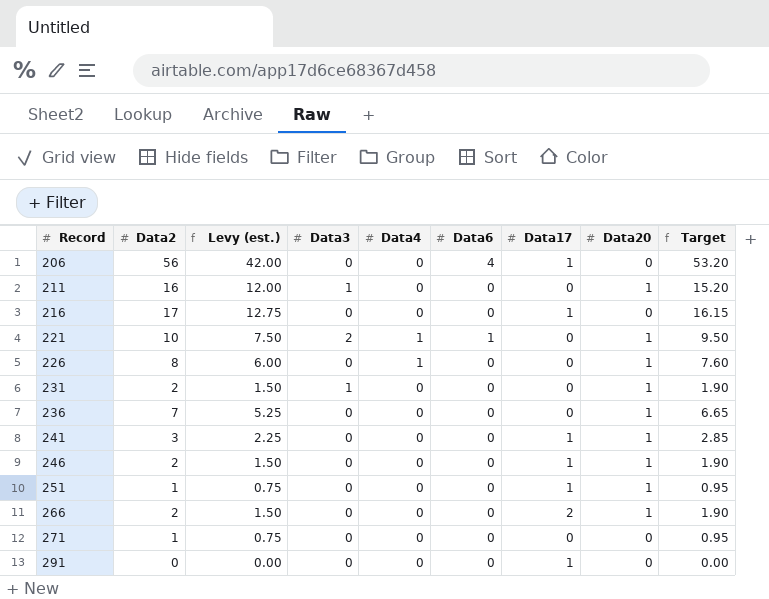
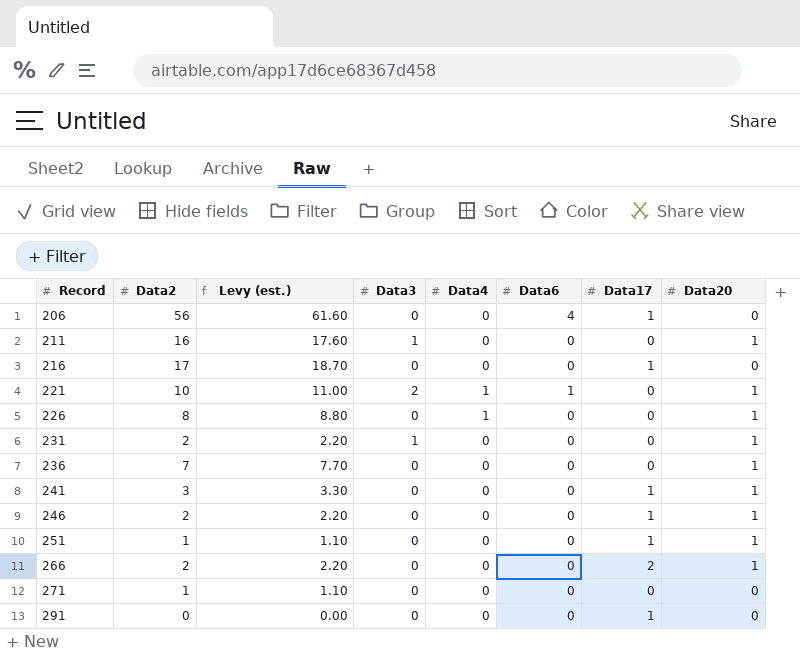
column Target | formula: [Data2] * 0.95 -> none
column Levy (est.) | formula: [Data2] * 0.75 -> [Data2] * 1.1

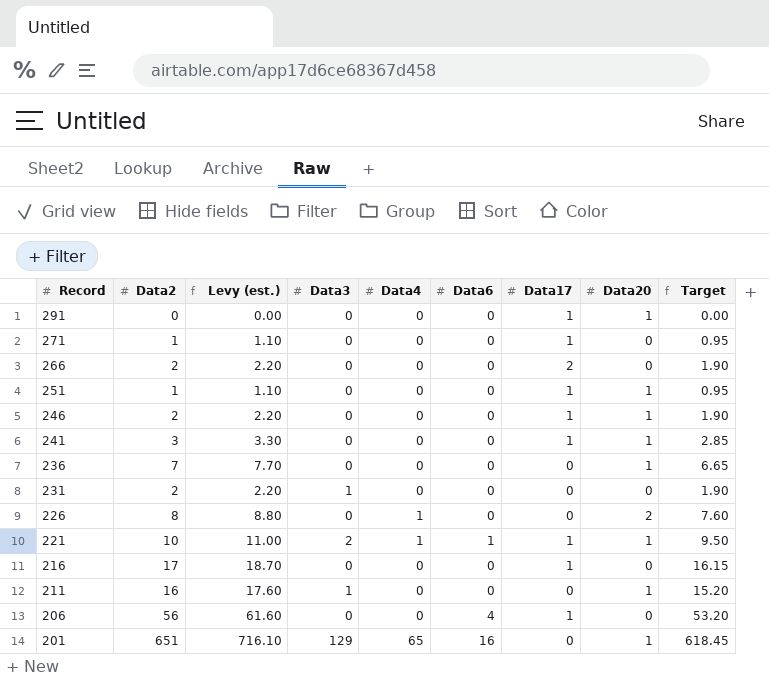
row order: Record ascending -> Record descending
column Target | formula: none -> [Data2] * 0.95
291 | Data20: 0 -> 1
271 | Data17: 0 -> 1
266 | Data20: 1 -> 0
231 | Data20: 1 -> 0
226 | Data20: 1 -> 2
221 | Data17: 0 -> 1
row 201: none -> 651 | 716.10 | 129 | 65 | 16 | 0 | 1 | 618.45

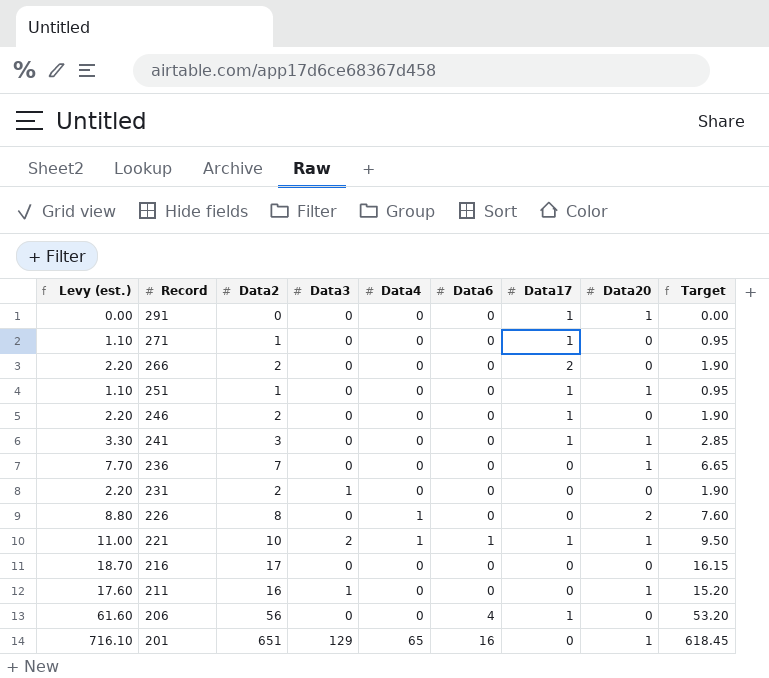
column Levy (est.) | position: 3 -> 1
246 | Data20: 1 -> 0
216 | Data17: 1 -> 0

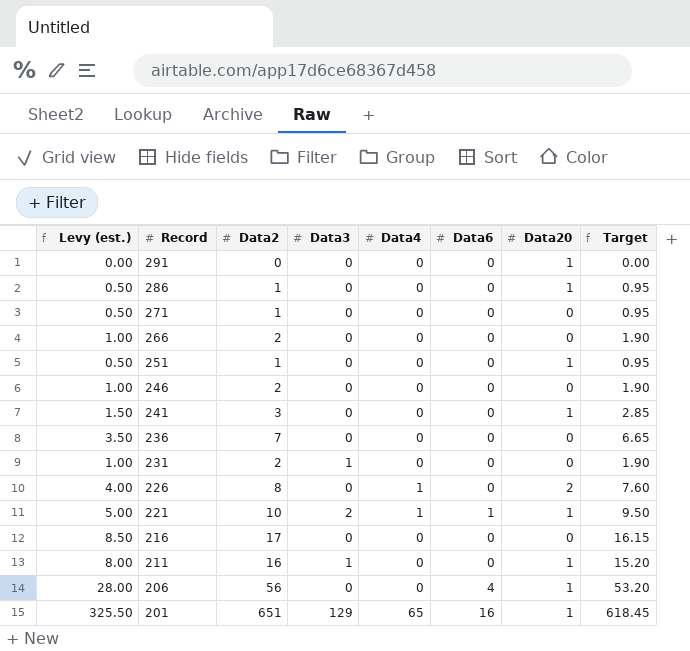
column Data17 | position: 7 -> none
column Levy (est.) | formula: [Data2] * 1.1 -> [Data2] * 0.5
row 286: none -> 0.50 | 1 | 0 | 0 | 0 | 1 | 0.95
236 | Data20: 1 -> 0
206 | Data20: 0 -> 1

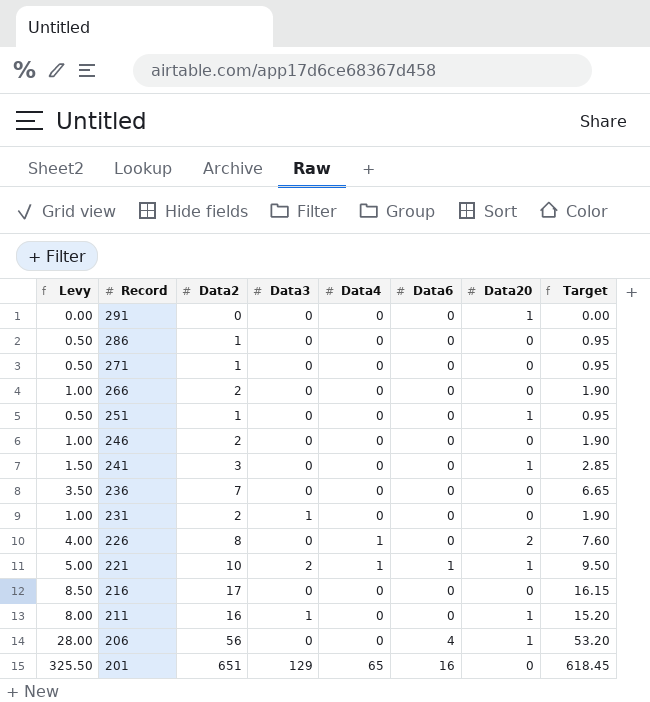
column name: Levy (est.) -> Levy
286 | Data20: 1 -> 0
201 | Data20: 1 -> 0

